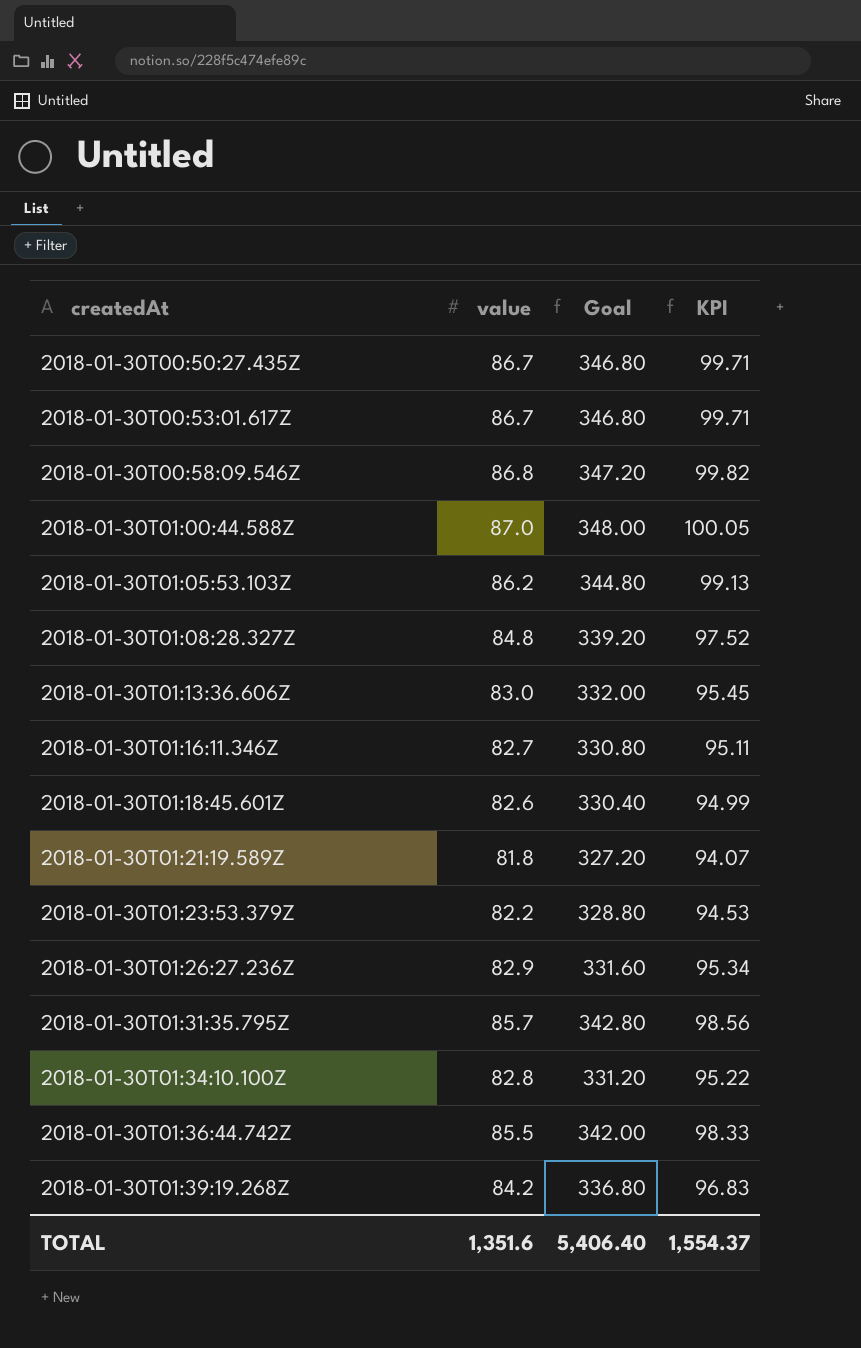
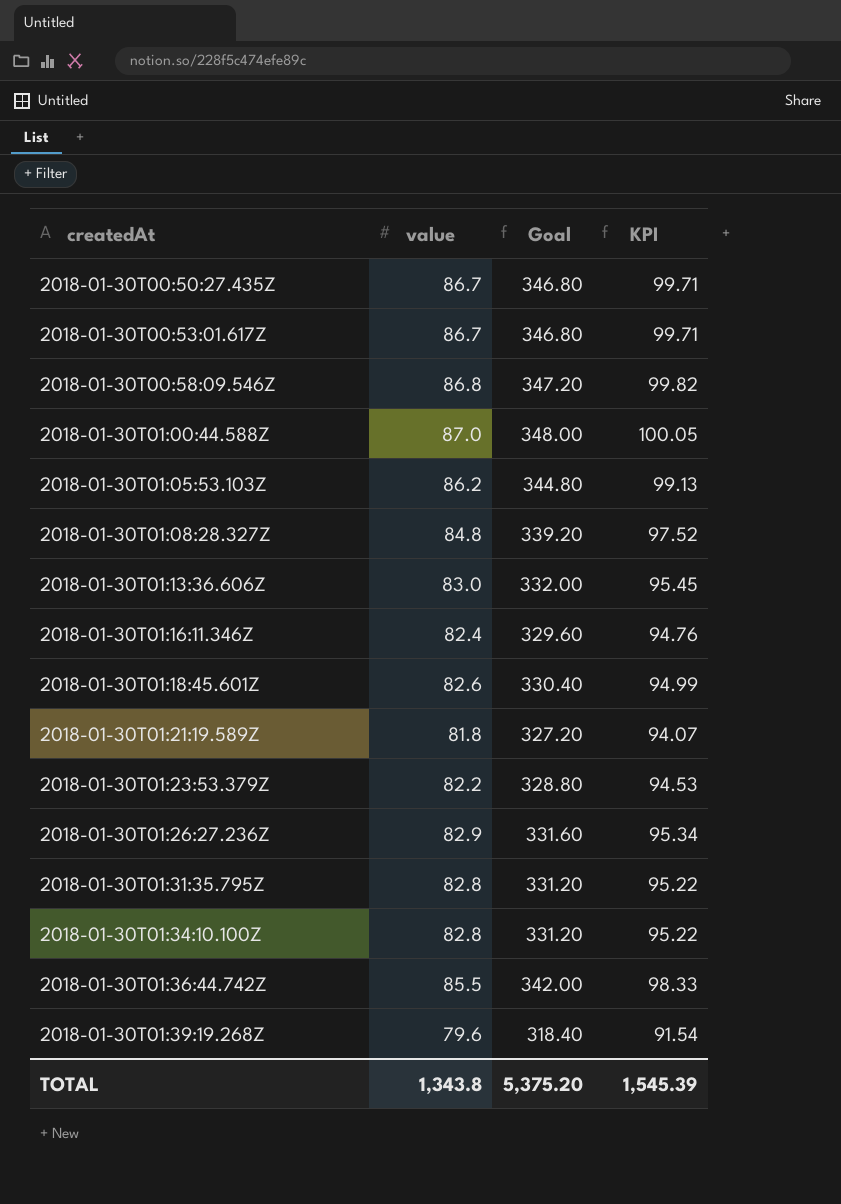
2018-01-30T01:16:11.346Z | value: 82.7 -> 82.4
2018-01-30T01:16:11.346Z | Goal: 330.80 -> 329.60
2018-01-30T01:16:11.346Z | KPI: 95.11 -> 94.76
2018-01-30T01:31:35.795Z | value: 85.7 -> 82.8
2018-01-30T01:31:35.795Z | Goal: 342.80 -> 331.20
2018-01-30T01:31:35.795Z | KPI: 98.56 -> 95.22
2018-01-30T01:39:19.268Z | value: 84.2 -> 79.6
2018-01-30T01:39:19.268Z | Goal: 336.80 -> 318.40
2018-01-30T01:39:19.268Z | KPI: 96.83 -> 91.54
TOTAL | value: 1,351.6 -> 1,343.8
TOTAL | Goal: 5,406.40 -> 5,375.20
TOTAL | KPI: 1,554.37 -> 1,545.39

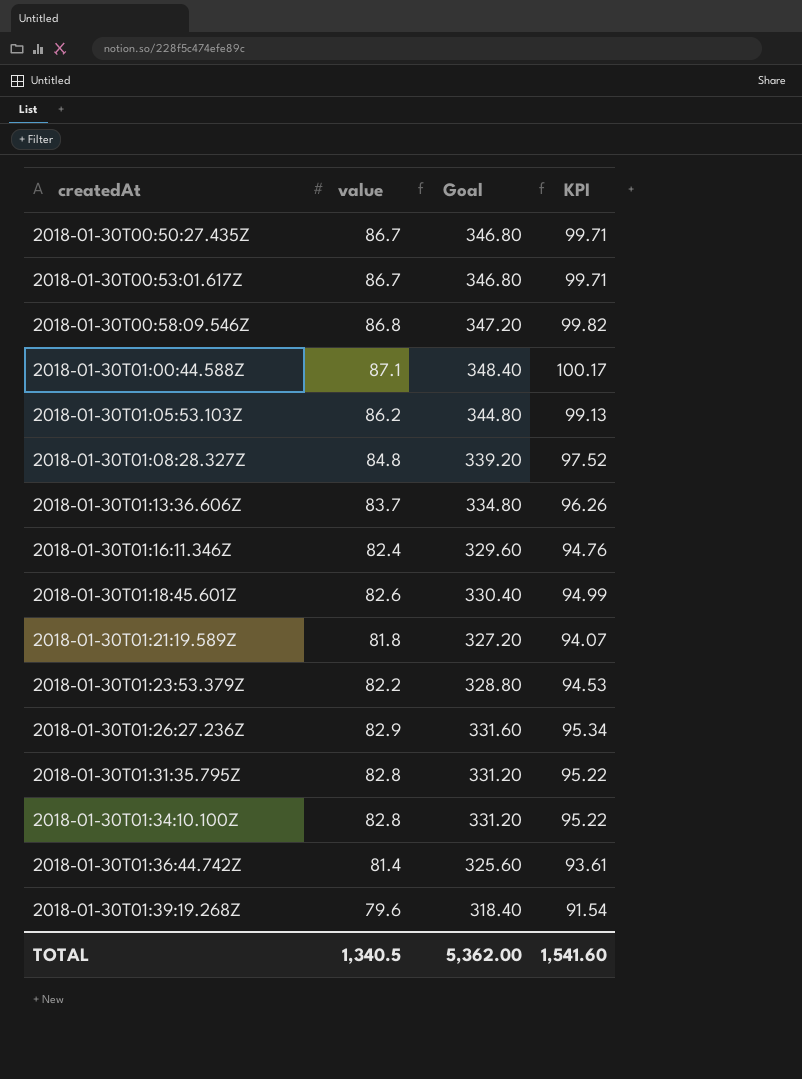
2018-01-30T01:00:44.588Z | value: 87.0 -> 87.1
2018-01-30T01:00:44.588Z | Goal: 348.00 -> 348.40
2018-01-30T01:00:44.588Z | KPI: 100.05 -> 100.17
2018-01-30T01:13:36.606Z | value: 83.0 -> 83.7
2018-01-30T01:13:36.606Z | Goal: 332.00 -> 334.80
2018-01-30T01:13:36.606Z | KPI: 95.45 -> 96.26
2018-01-30T01:36:44.742Z | value: 85.5 -> 81.4
2018-01-30T01:36:44.742Z | Goal: 342.00 -> 325.60
2018-01-30T01:36:44.742Z | KPI: 98.33 -> 93.61
TOTAL | value: 1,343.8 -> 1,340.5
TOTAL | Goal: 5,375.20 -> 5,362.00
TOTAL | KPI: 1,545.39 -> 1,541.60

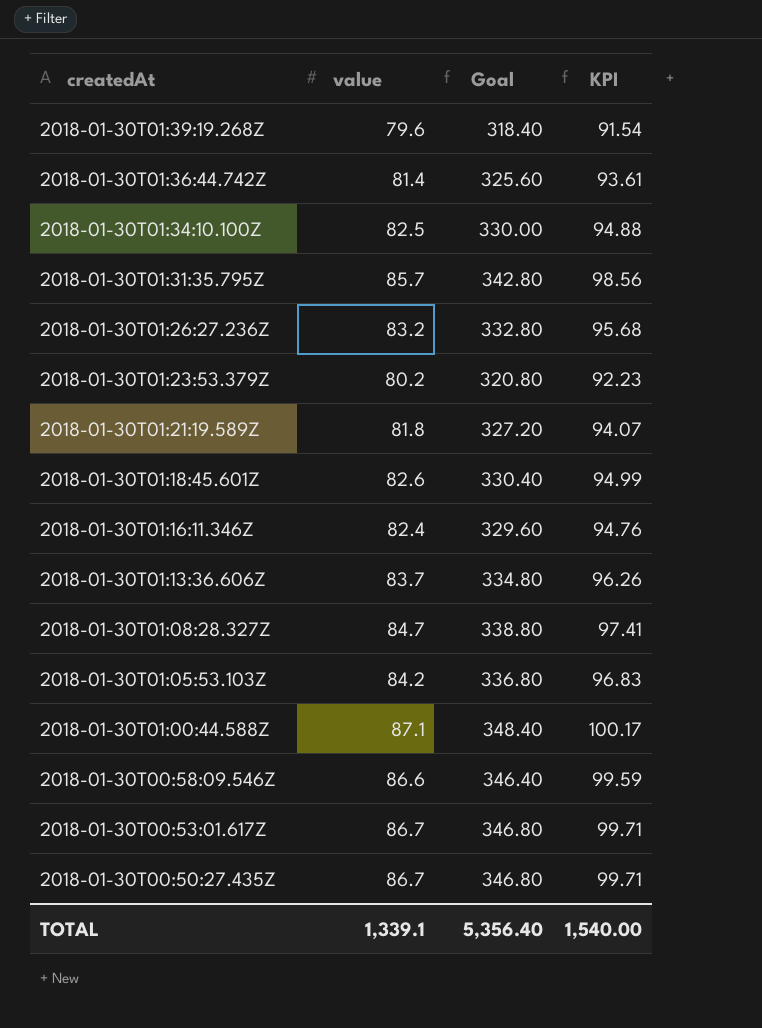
row order: createdAt ascending -> createdAt descending
2018-01-30T01:34:10.100Z | value: 82.8 -> 82.5
2018-01-30T01:34:10.100Z | Goal: 331.20 -> 330.00
2018-01-30T01:34:10.100Z | KPI: 95.22 -> 94.88
2018-01-30T01:31:35.795Z | value: 82.8 -> 85.7
2018-01-30T01:31:35.795Z | Goal: 331.20 -> 342.80
2018-01-30T01:31:35.795Z | KPI: 95.22 -> 98.56
2018-01-30T01:26:27.236Z | value: 82.9 -> 83.2
2018-01-30T01:26:27.236Z | Goal: 331.60 -> 332.80
2018-01-30T01:26:27.236Z | KPI: 95.34 -> 95.68
2018-01-30T01:23:53.379Z | value: 82.2 -> 80.2
2018-01-30T01:23:53.379Z | Goal: 328.80 -> 320.80
2018-01-30T01:23:53.379Z | KPI: 94.53 -> 92.23
2018-01-30T01:08:28.327Z | value: 84.8 -> 84.7
2018-01-30T01:08:28.327Z | Goal: 339.20 -> 338.80
2018-01-30T01:08:28.327Z | KPI: 97.52 -> 97.41
2018-01-30T01:05:53.103Z | value: 86.2 -> 84.2
2018-01-30T01:05:53.103Z | Goal: 344.80 -> 336.80
2018-01-30T01:05:53.103Z | KPI: 99.13 -> 96.83
2018-01-30T00:58:09.546Z | value: 86.8 -> 86.6
2018-01-30T00:58:09.546Z | Goal: 347.20 -> 346.40
2018-01-30T00:58:09.546Z | KPI: 99.82 -> 99.59
TOTAL | value: 1,340.5 -> 1,339.1
TOTAL | Goal: 5,362.00 -> 5,356.40
TOTAL | KPI: 1,541.60 -> 1,540.00

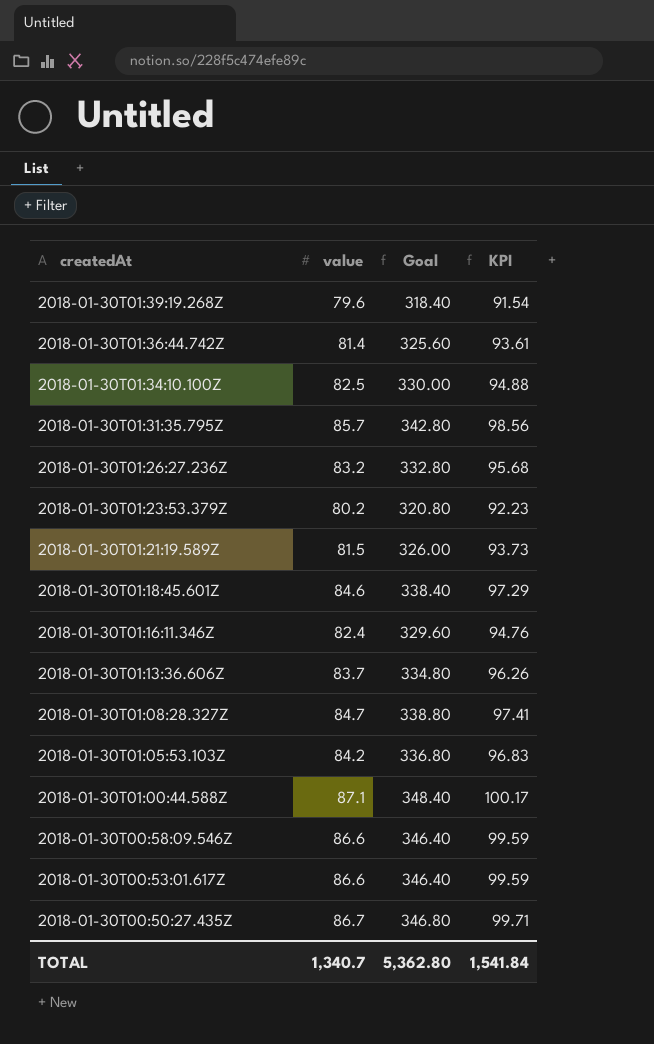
2018-01-30T01:21:19.589Z | value: 81.8 -> 81.5
2018-01-30T01:21:19.589Z | Goal: 327.20 -> 326.00
2018-01-30T01:21:19.589Z | KPI: 94.07 -> 93.73
2018-01-30T01:18:45.601Z | value: 82.6 -> 84.6
2018-01-30T01:18:45.601Z | Goal: 330.40 -> 338.40
2018-01-30T01:18:45.601Z | KPI: 94.99 -> 97.29
2018-01-30T00:53:01.617Z | value: 86.7 -> 86.6
2018-01-30T00:53:01.617Z | Goal: 346.80 -> 346.40
2018-01-30T00:53:01.617Z | KPI: 99.71 -> 99.59
TOTAL | value: 1,339.1 -> 1,340.7
TOTAL | Goal: 5,356.40 -> 5,362.80
TOTAL | KPI: 1,540.00 -> 1,541.84

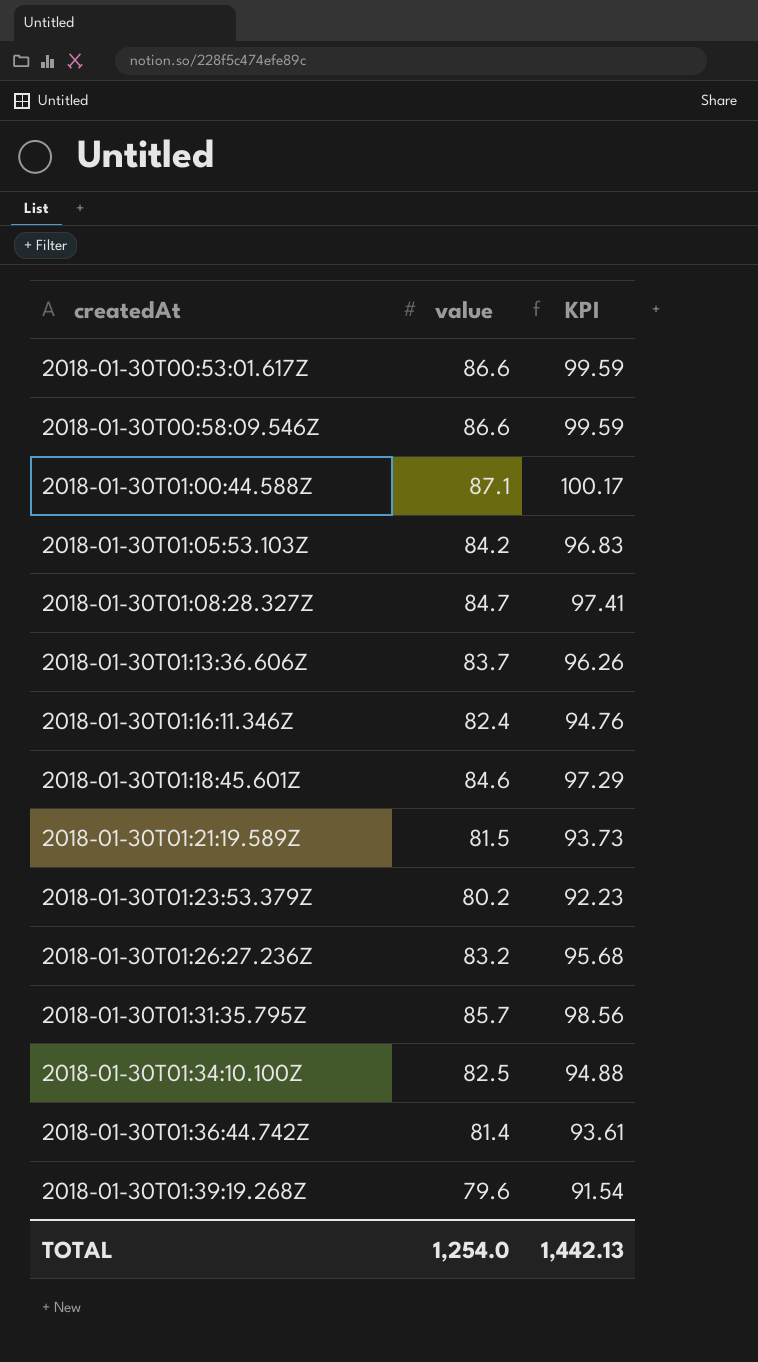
row order: createdAt descending -> createdAt ascending
column Goal | formula: [value] * 4 -> none
row 2018-01-30T00:50:27.435Z: 86.7 | 346.80 | 99.71 -> none
TOTAL | value: 1,340.7 -> 1,254.0
TOTAL | KPI: 1,541.84 -> 1,442.13

